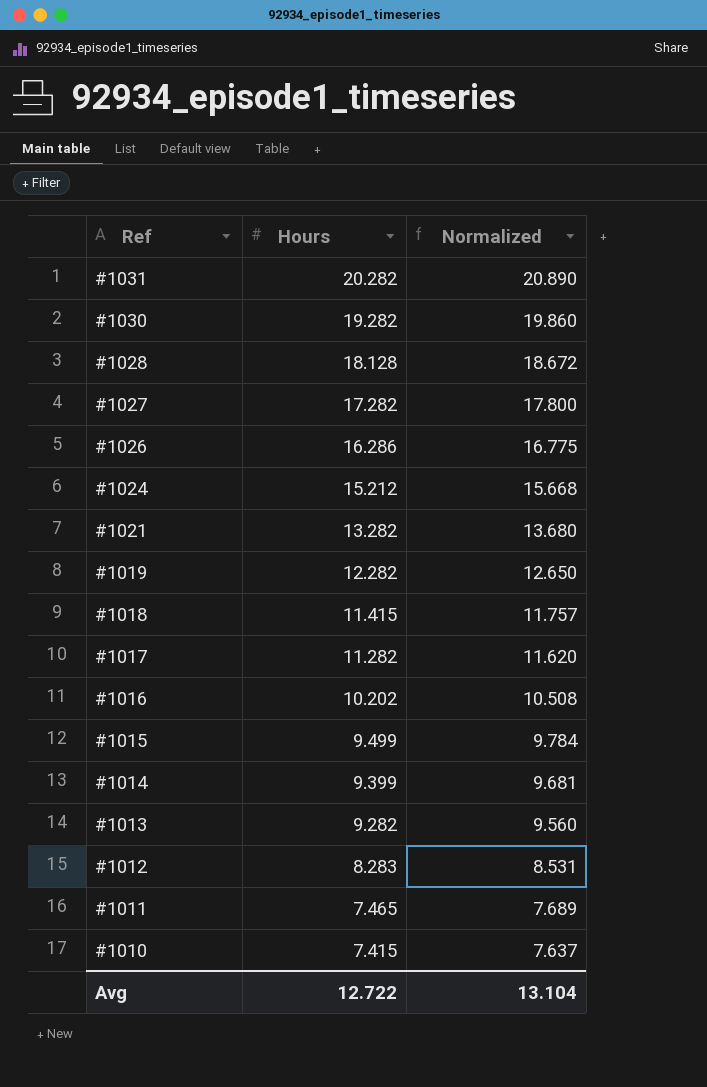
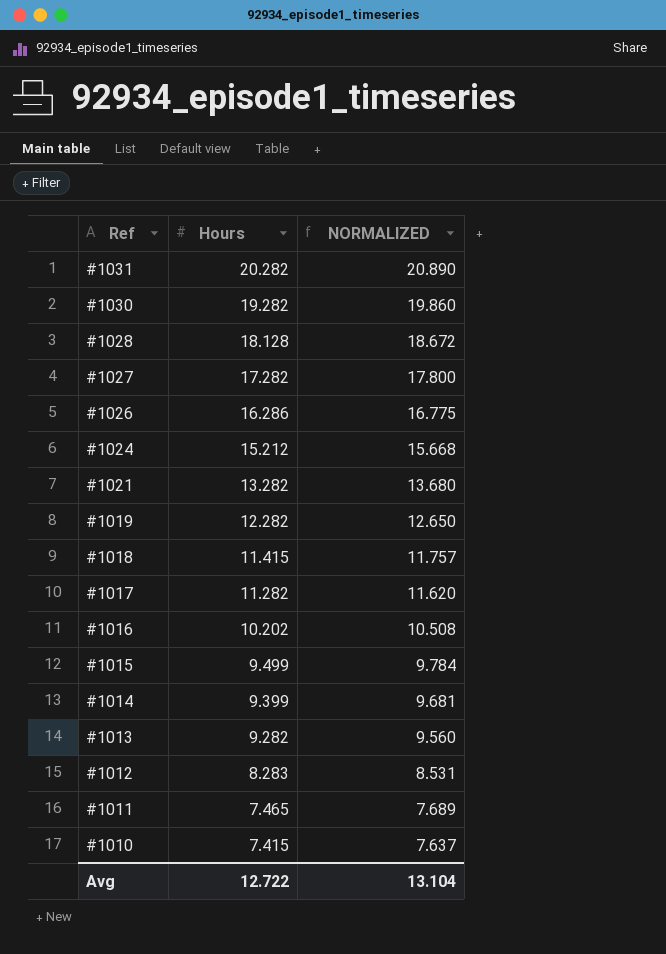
column name: Normalized -> NORMALIZED

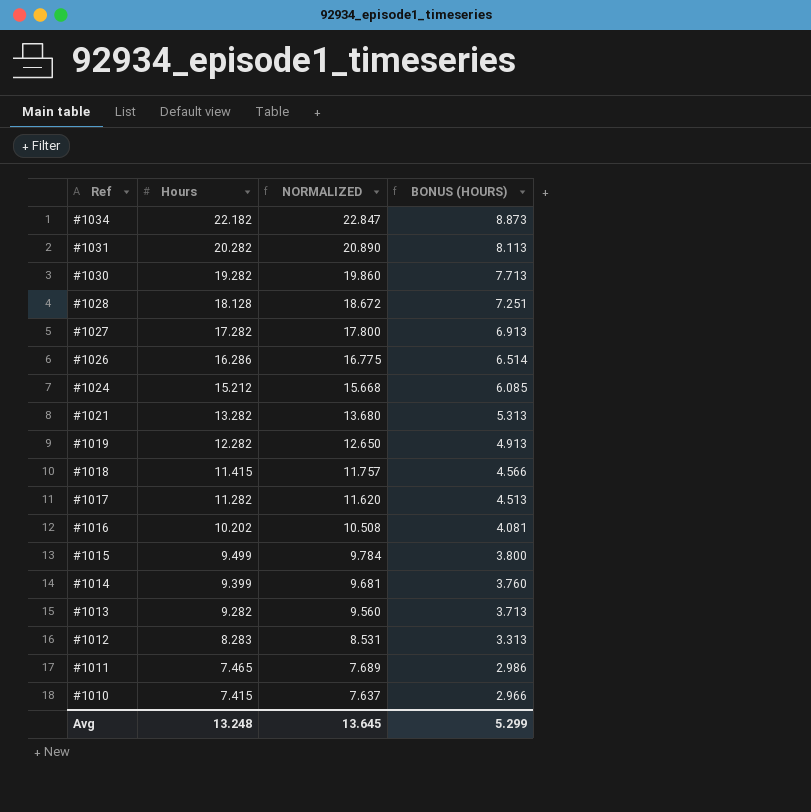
column BONUS (HOURS) | formula: none -> [Hours] * 0.4
row #1034: none -> 22.182 | 22.847 | 8.873
Avg | Hours: 12.722 -> 13.248
Avg | NORMALIZED: 13.104 -> 13.645

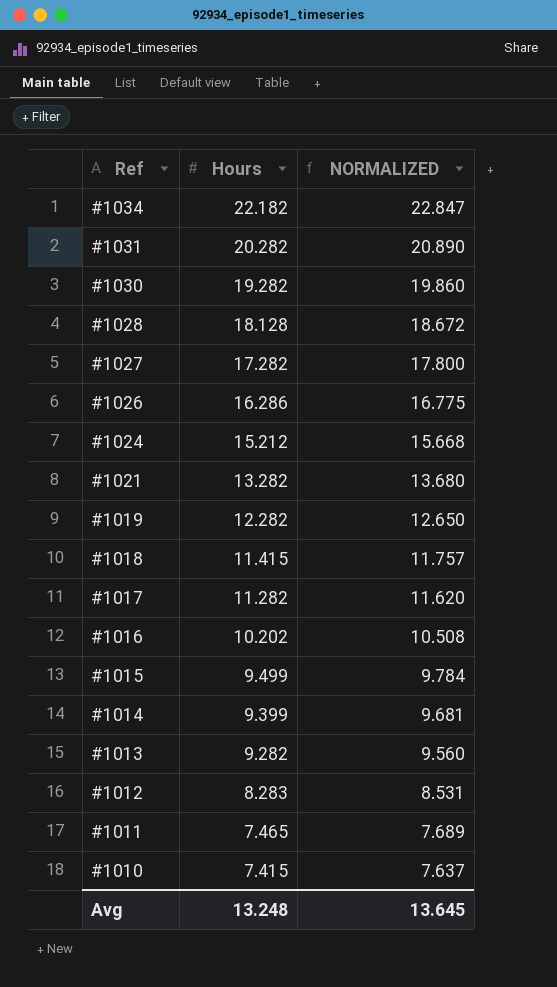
column BONUS (HOURS) | formula: [Hours] * 0.4 -> none

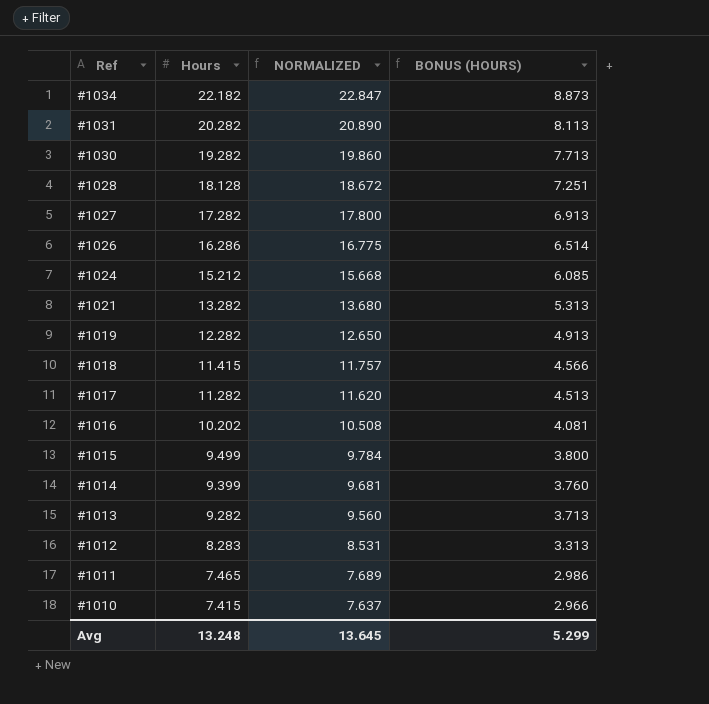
column BONUS (HOURS) | formula: none -> [Hours] * 0.4

